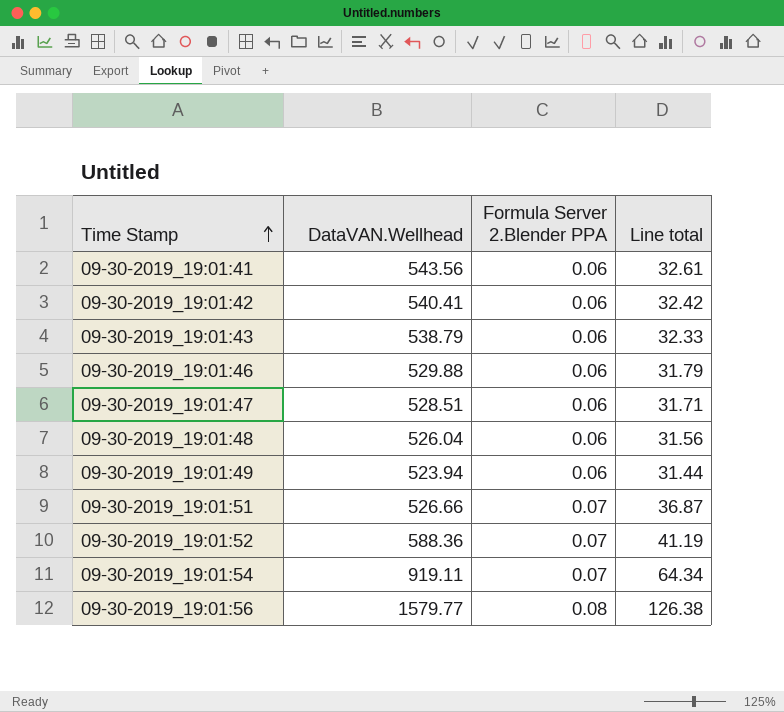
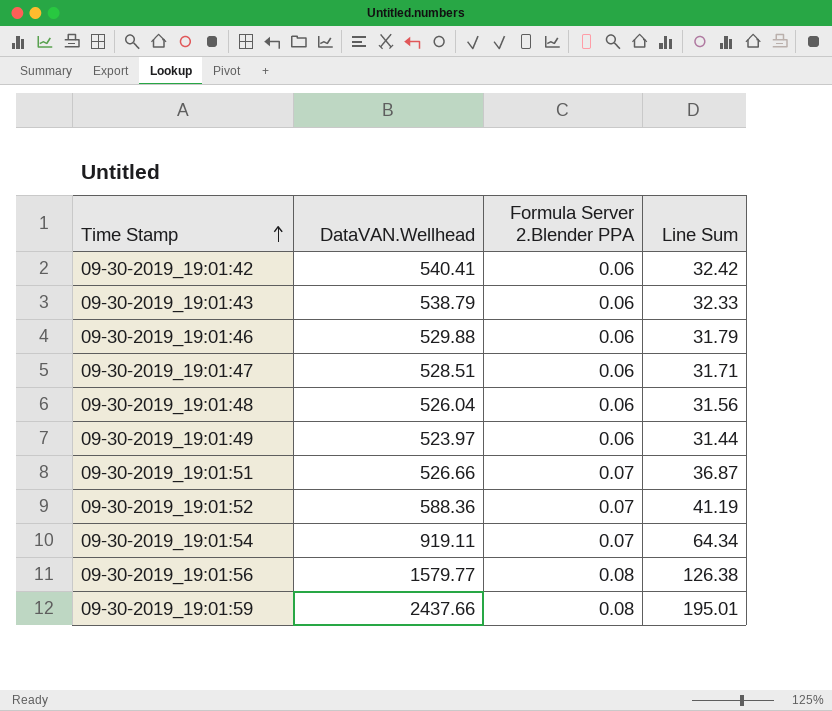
column name: Line total -> Line Sum
row 09-30-2019_19:01:41: 543.56 | 0.06 | 32.61 -> none
09-30-2019_19:01:49 | DataVAN.Wellhead: 523.94 -> 523.97
row 09-30-2019_19:01:59: none -> 2437.66 | 0.08 | 195.01

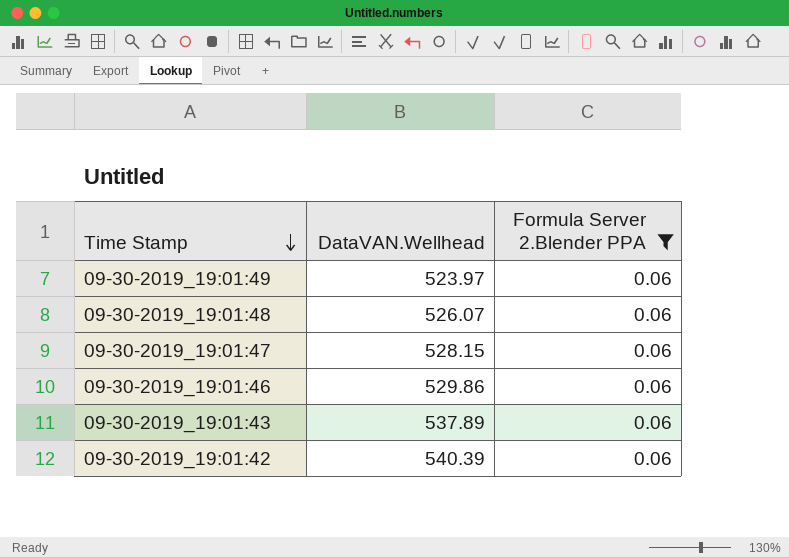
filter: none -> Formula Server 2.Blender PPA = 0.06
row order: Time Stamp ascending -> Time Stamp descending
column Line Sum | formula: [DataVAN.Wellhead] * [Formula Server 2.Blender PPA] -> none
09-30-2019_19:01:48 | DataVAN.Wellhead: 526.04 -> 526.07
09-30-2019_19:01:47 | DataVAN.Wellhead: 528.51 -> 528.15
09-30-2019_19:01:46 | DataVAN.Wellhead: 529.88 -> 529.86
09-30-2019_19:01:43 | DataVAN.Wellhead: 538.79 -> 537.89
09-30-2019_19:01:42 | DataVAN.Wellhead: 540.41 -> 540.39

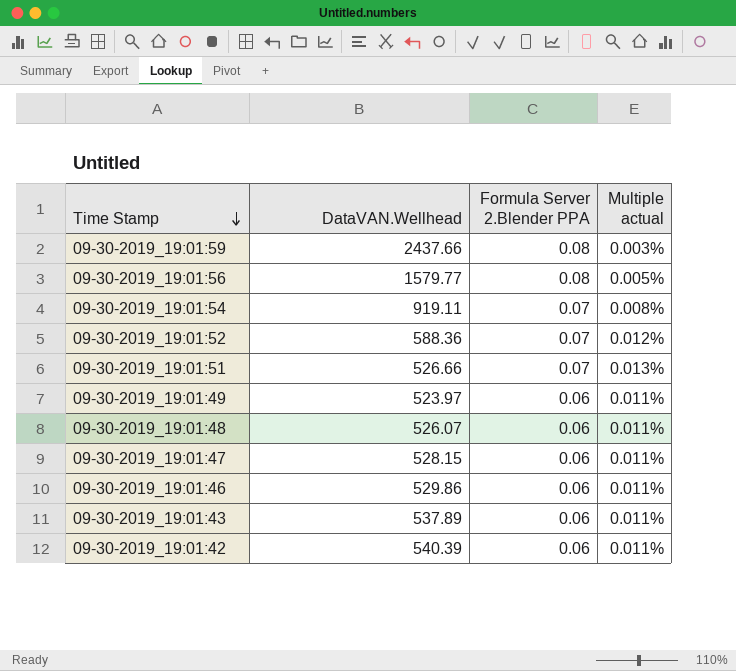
filter: Formula Server 2.Blender PPA = 0.06 -> none
column Multiple actual | formula: none -> [Formula Server 2.Blender PPA] / [DataVAN.Wellhead]

